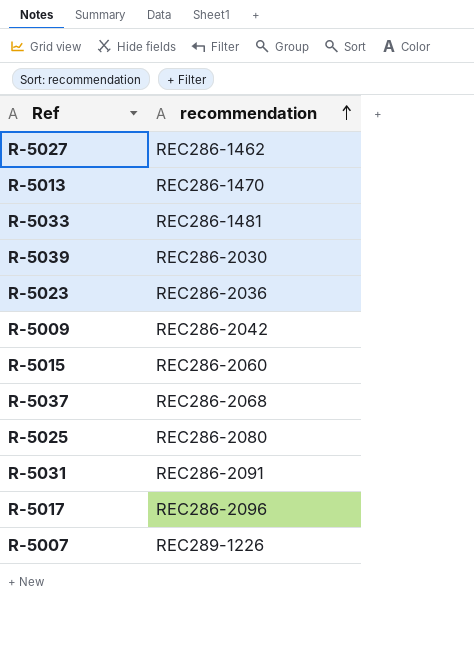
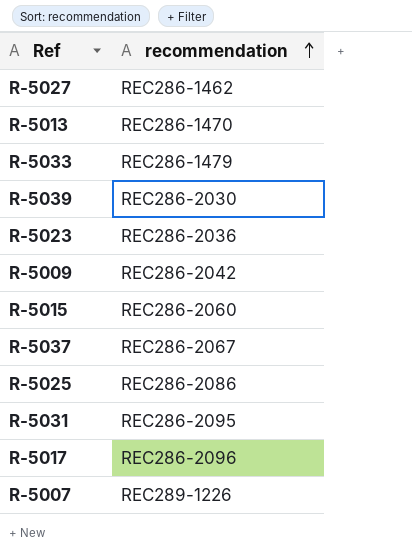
R-5033 | recommendation: REC286-1481 -> REC286-1479
R-5037 | recommendation: REC286-2068 -> REC286-2067
R-5025 | recommendation: REC286-2080 -> REC286-2086
R-5031 | recommendation: REC286-2091 -> REC286-2095

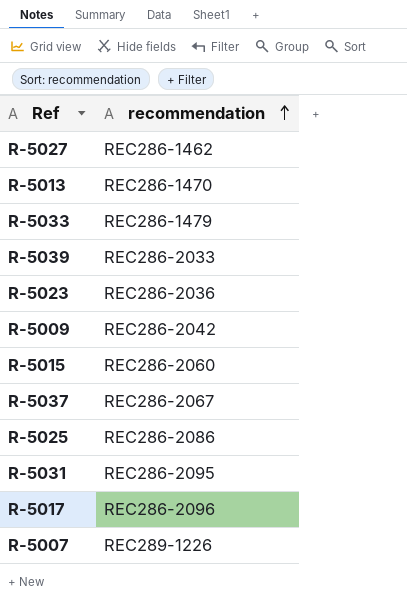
R-5039 | recommendation: REC286-2030 -> REC286-2033

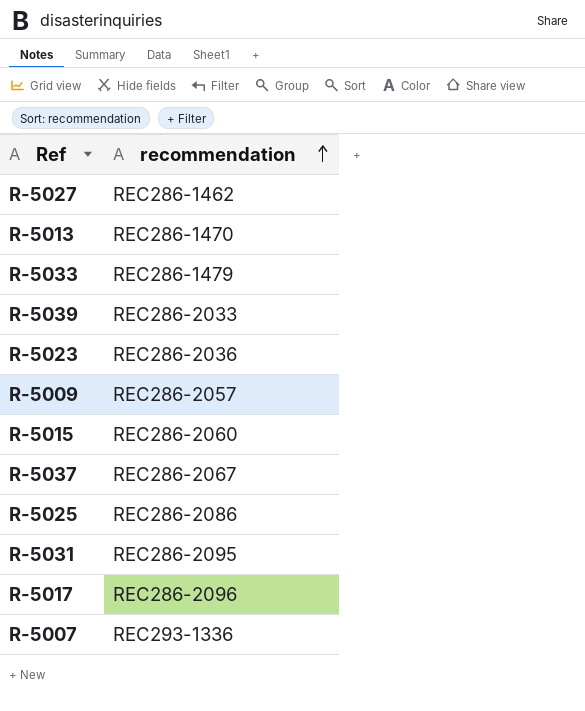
R-5009 | recommendation: REC286-2042 -> REC286-2057
R-5007 | recommendation: REC289-1226 -> REC293-1336

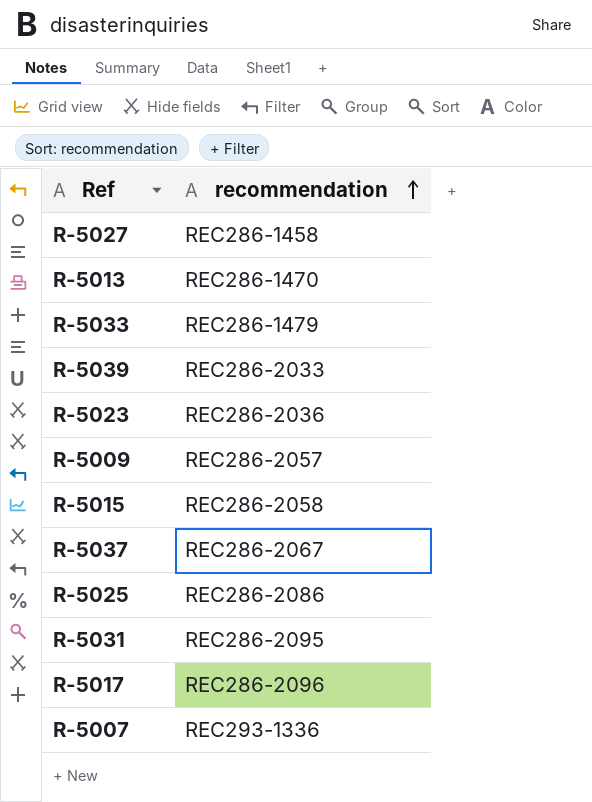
R-5027 | recommendation: REC286-1462 -> REC286-1458
R-5015 | recommendation: REC286-2060 -> REC286-2058

